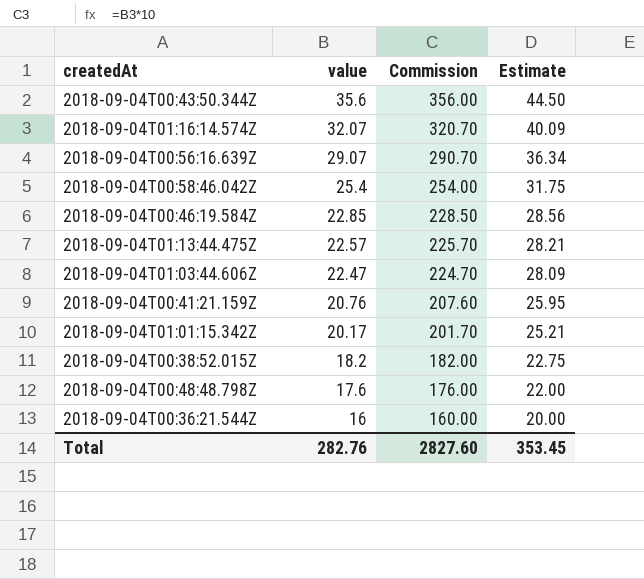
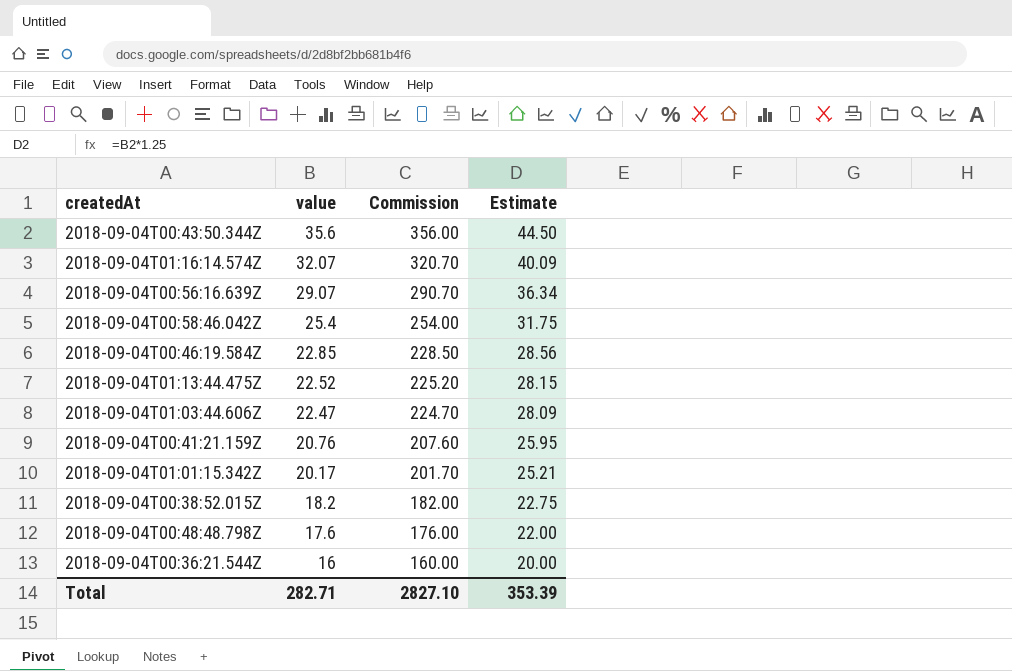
2018-09-04T01:13:44.475Z | value: 22.57 -> 22.52
2018-09-04T01:13:44.475Z | Commission: 225.70 -> 225.20
2018-09-04T01:13:44.475Z | Estimate: 28.21 -> 28.15
Total | value: 282.76 -> 282.71
Total | Commission: 2827.60 -> 2827.10
Total | Estimate: 353.45 -> 353.39

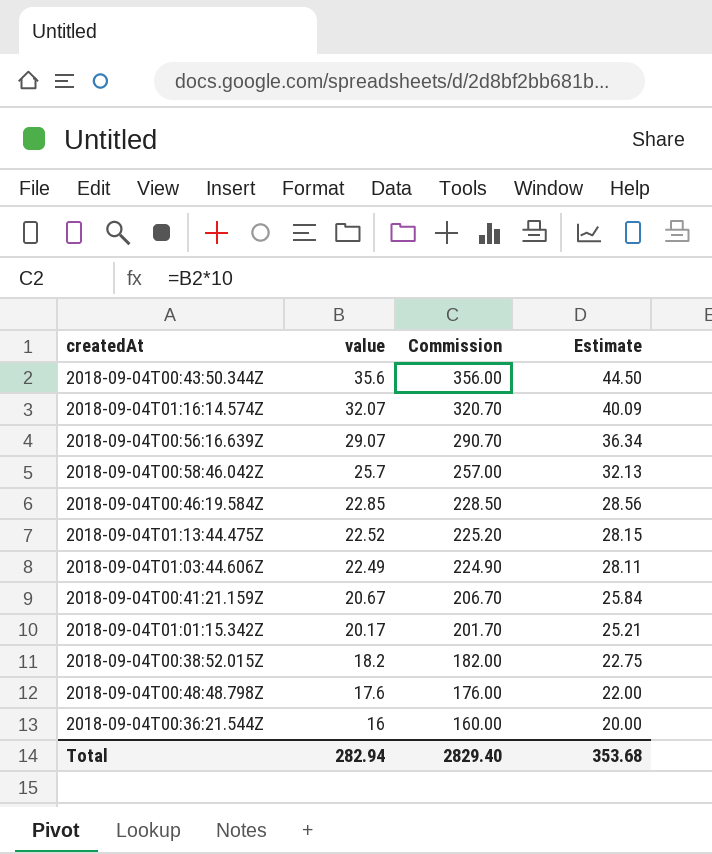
2018-09-04T00:58:46.042Z | value: 25.4 -> 25.7
2018-09-04T00:58:46.042Z | Commission: 254.00 -> 257.00
2018-09-04T00:58:46.042Z | Estimate: 31.75 -> 32.13
2018-09-04T01:03:44.606Z | value: 22.47 -> 22.49
2018-09-04T01:03:44.606Z | Commission: 224.70 -> 224.90
2018-09-04T01:03:44.606Z | Estimate: 28.09 -> 28.11
2018-09-04T00:41:21.159Z | value: 20.76 -> 20.67
2018-09-04T00:41:21.159Z | Commission: 207.60 -> 206.70
2018-09-04T00:41:21.159Z | Estimate: 25.95 -> 25.84
Total | value: 282.71 -> 282.94
Total | Commission: 2827.10 -> 2829.40
Total | Estimate: 353.39 -> 353.68

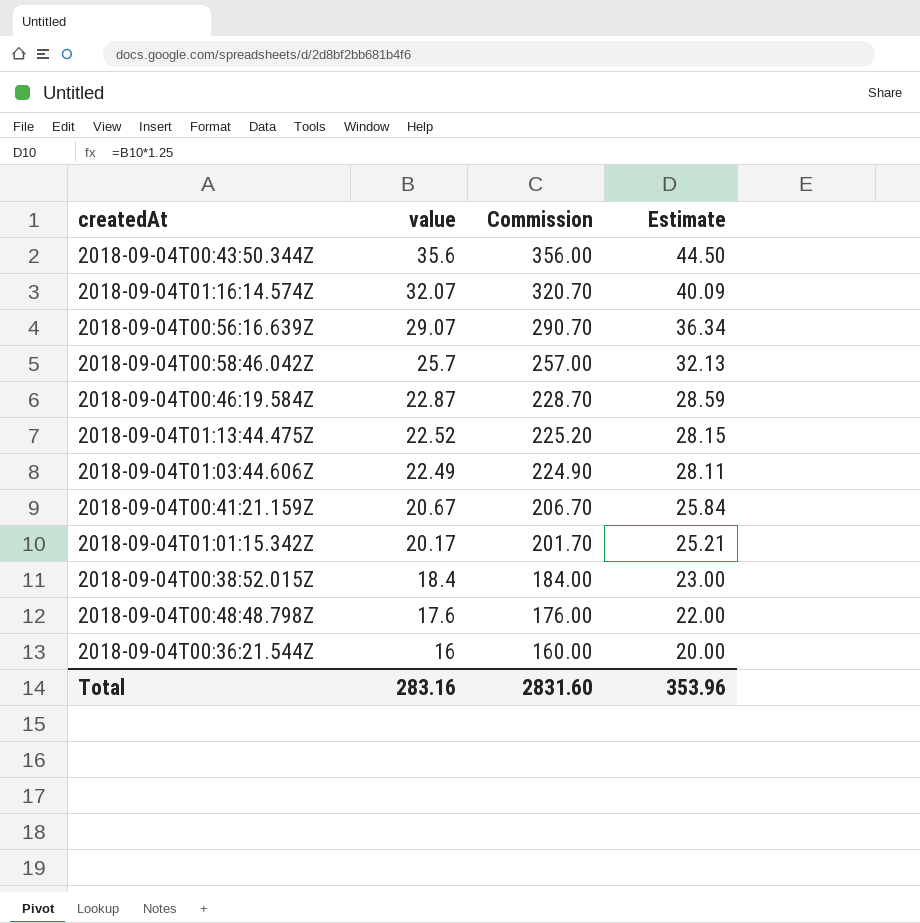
2018-09-04T00:46:19.584Z | value: 22.85 -> 22.87
2018-09-04T00:46:19.584Z | Commission: 228.50 -> 228.70
2018-09-04T00:46:19.584Z | Estimate: 28.56 -> 28.59
2018-09-04T00:38:52.015Z | value: 18.2 -> 18.4
2018-09-04T00:38:52.015Z | Commission: 182.00 -> 184.00
2018-09-04T00:38:52.015Z | Estimate: 22.75 -> 23.00
Total | value: 282.94 -> 283.16
Total | Commission: 2829.40 -> 2831.60
Total | Estimate: 353.68 -> 353.96

